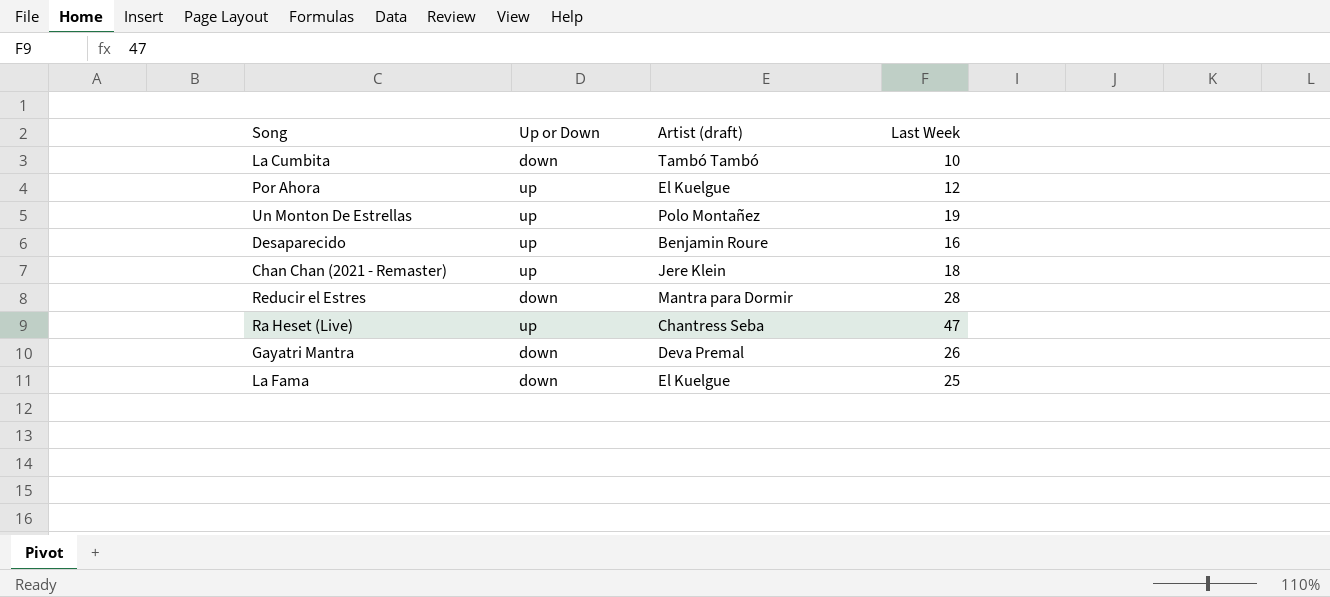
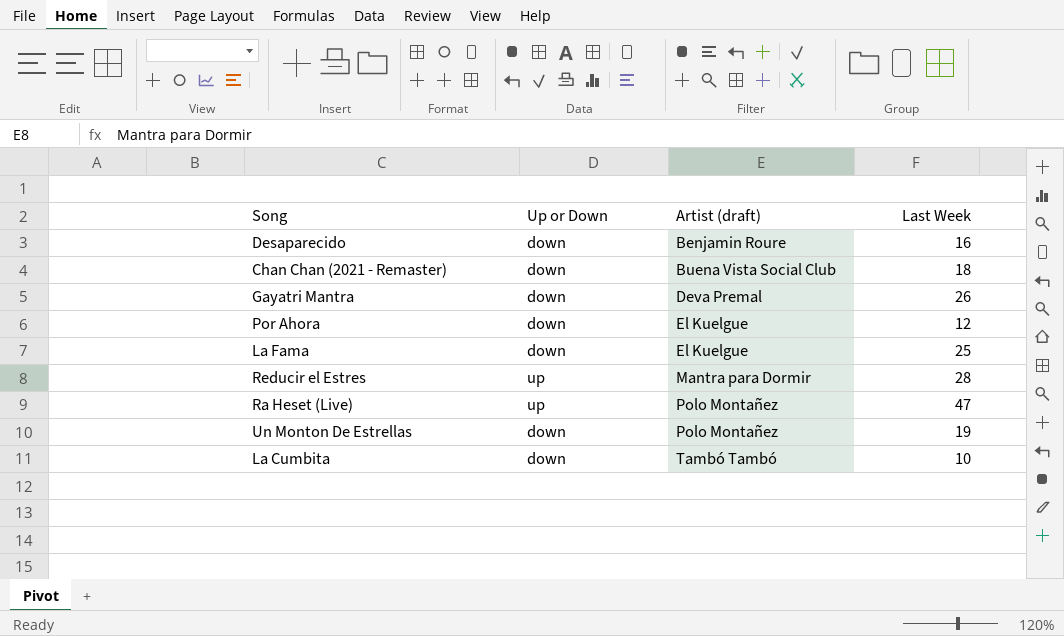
row order: none -> Artist (draft) ascending
Desaparecido | Up or Down: up -> down
Chan Chan (2021 - Remaster) | Up or Down: up -> down
Chan Chan (2021 - Remaster) | Artist (draft): Jere Klein -> Buena Vista Social Club
Por Ahora | Up or Down: up -> down
Reducir el Estres | Up or Down: down -> up
Ra Heset (Live) | Artist (draft): Chantress Seba -> Polo Montañez
Un Monton De Estrellas | Up or Down: up -> down

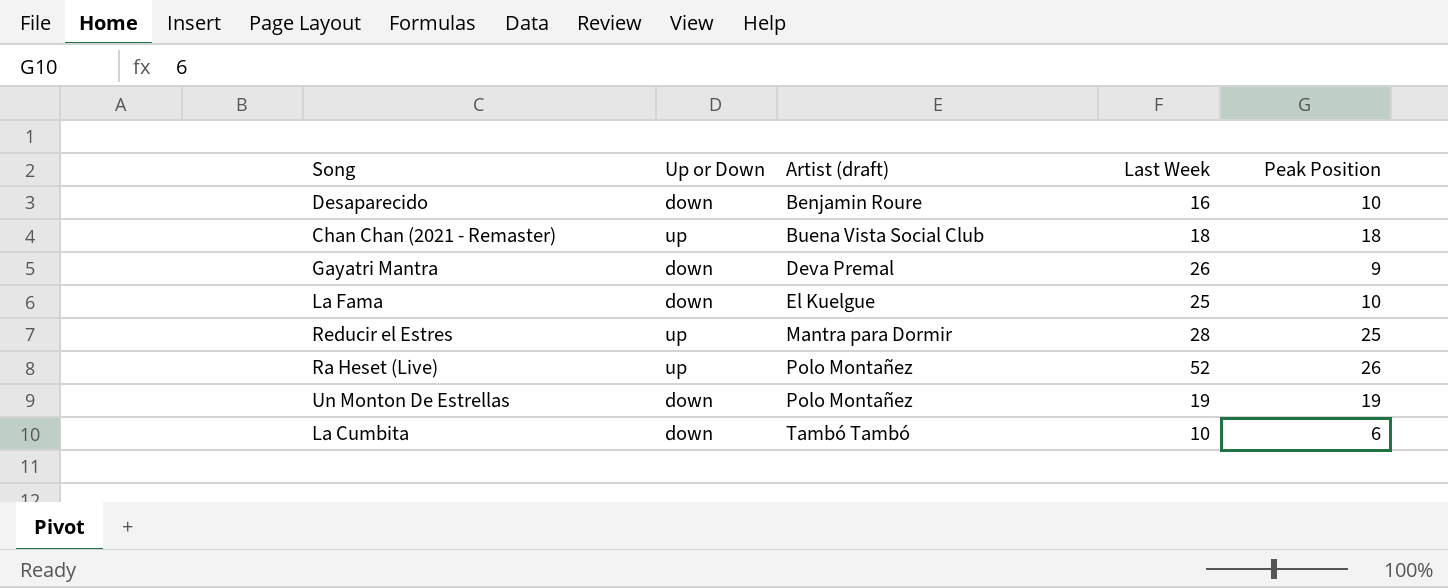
column Peak Position | position: none -> 5
row Por Ahora: down | El Kuelgue | 12 -> none
Chan Chan (2021 - Remaster) | Up or Down: down -> up
Ra Heset (Live) | Last Week: 47 -> 52

